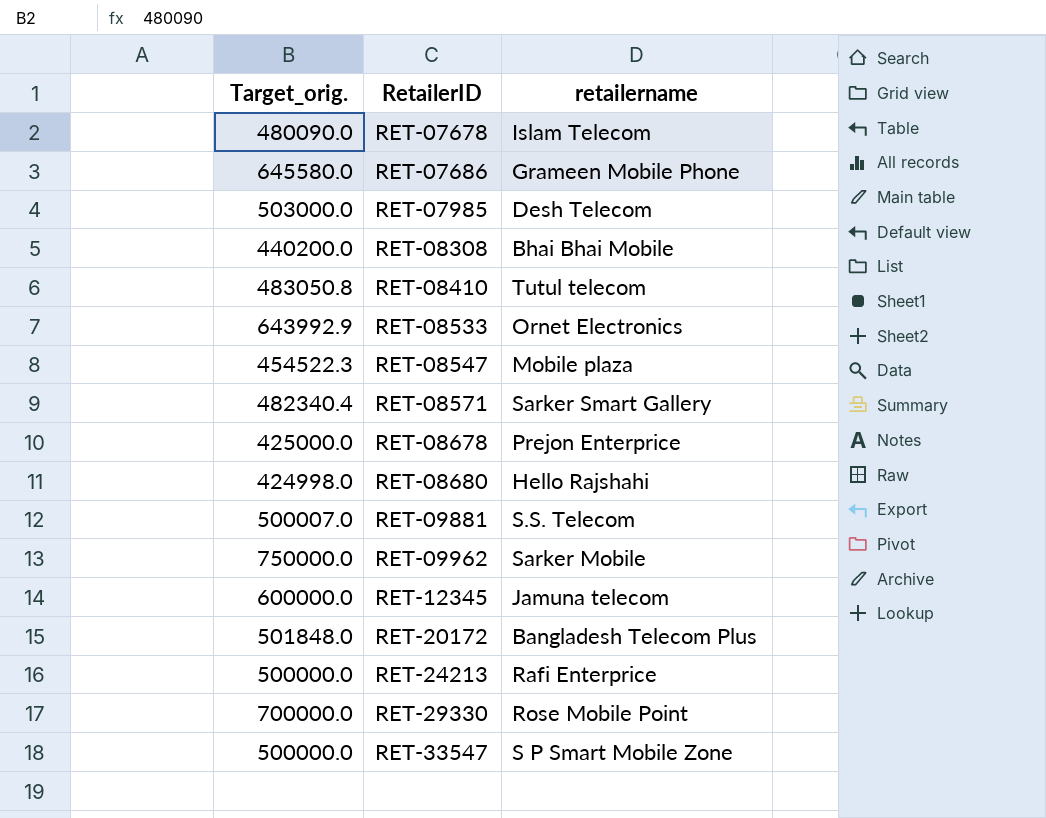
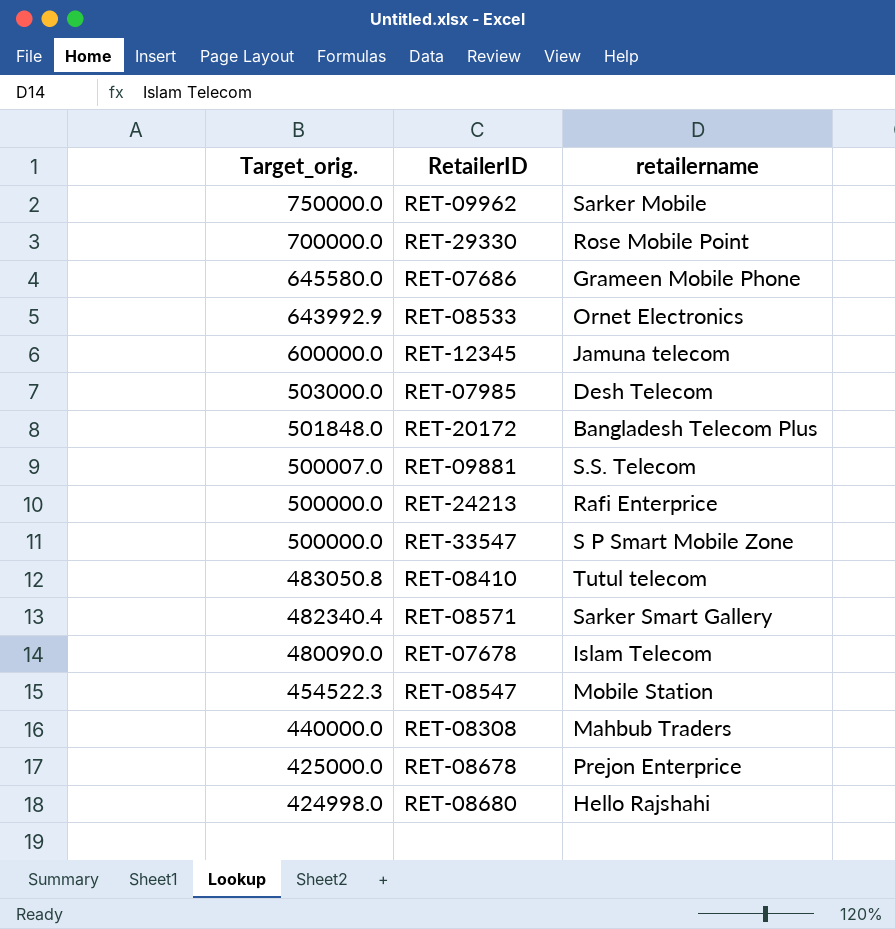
row order: RetailerID ascending -> Target_orig. descending
RET-08547 | retailername: Mobile plaza -> Mobile Station
RET-08308 | Target_orig.: 440200.0 -> 440000.0
RET-08308 | retailername: Bhai Bhai Mobile -> Mahbub Traders

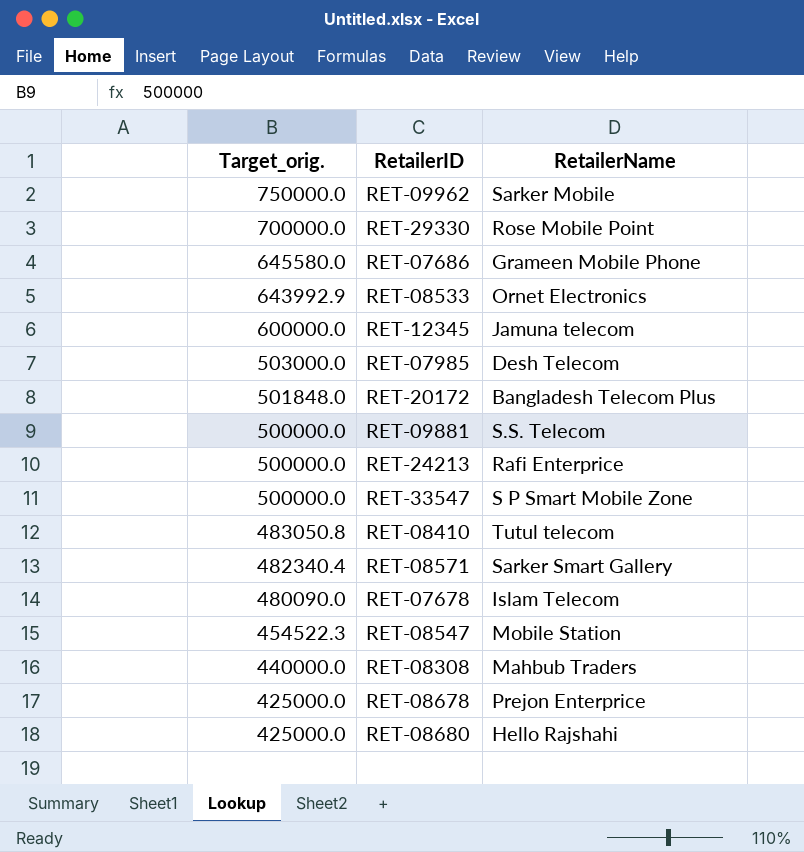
column name: retailername -> RetailerName
RET-09881 | Target_orig.: 500007.0 -> 500000.0
RET-08680 | Target_orig.: 424998.0 -> 425000.0

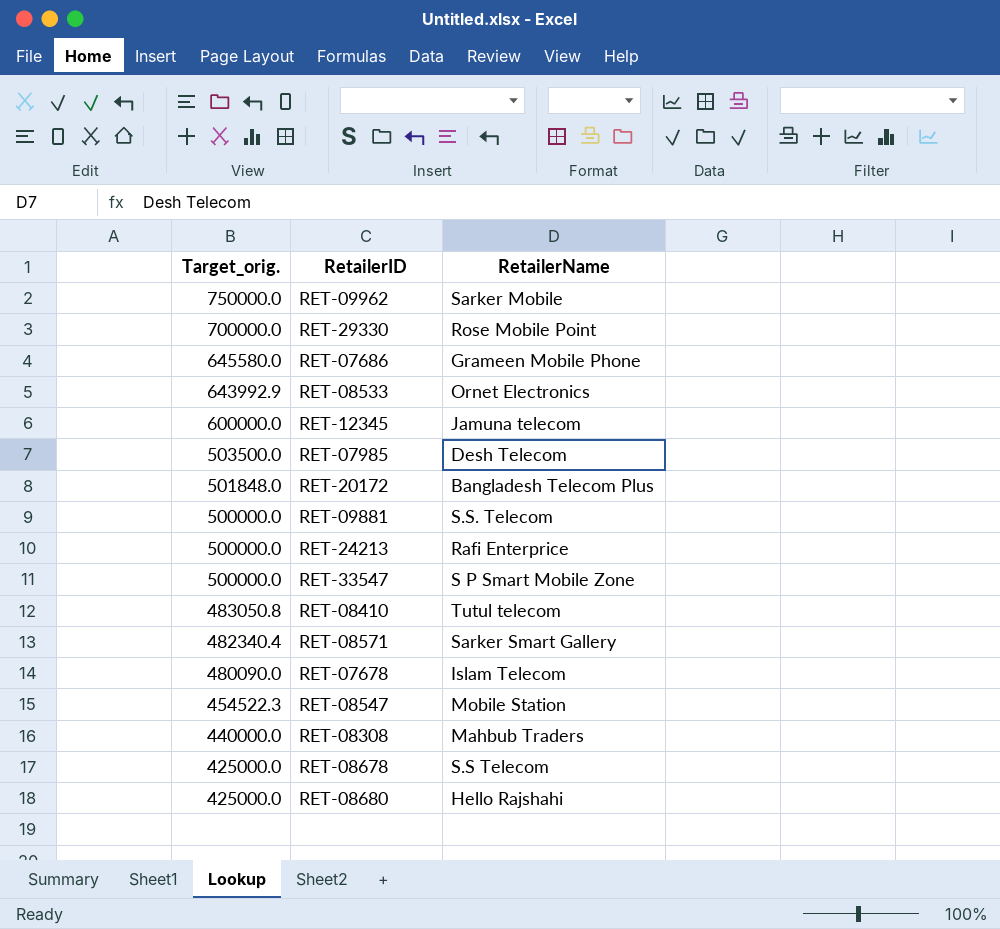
RET-07985 | Target_orig.: 503000.0 -> 503500.0
RET-08678 | RetailerName: Prejon Enterprice -> S.S Telecom

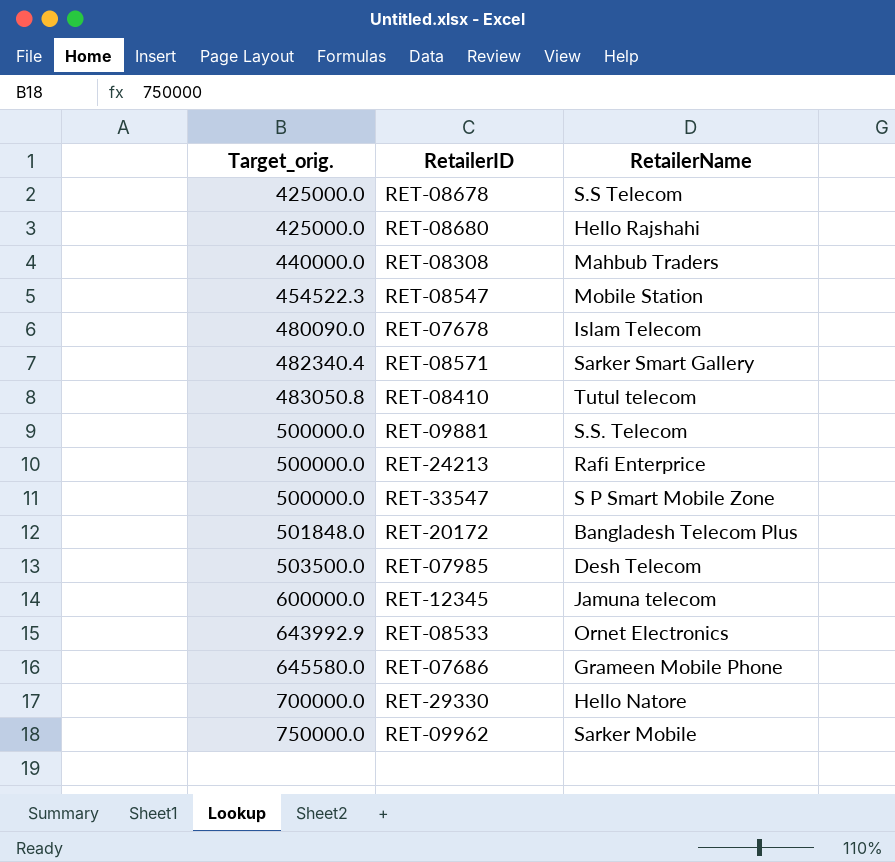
row order: Target_orig. descending -> Target_orig. ascending
RET-29330 | RetailerName: Rose Mobile Point -> Hello Natore

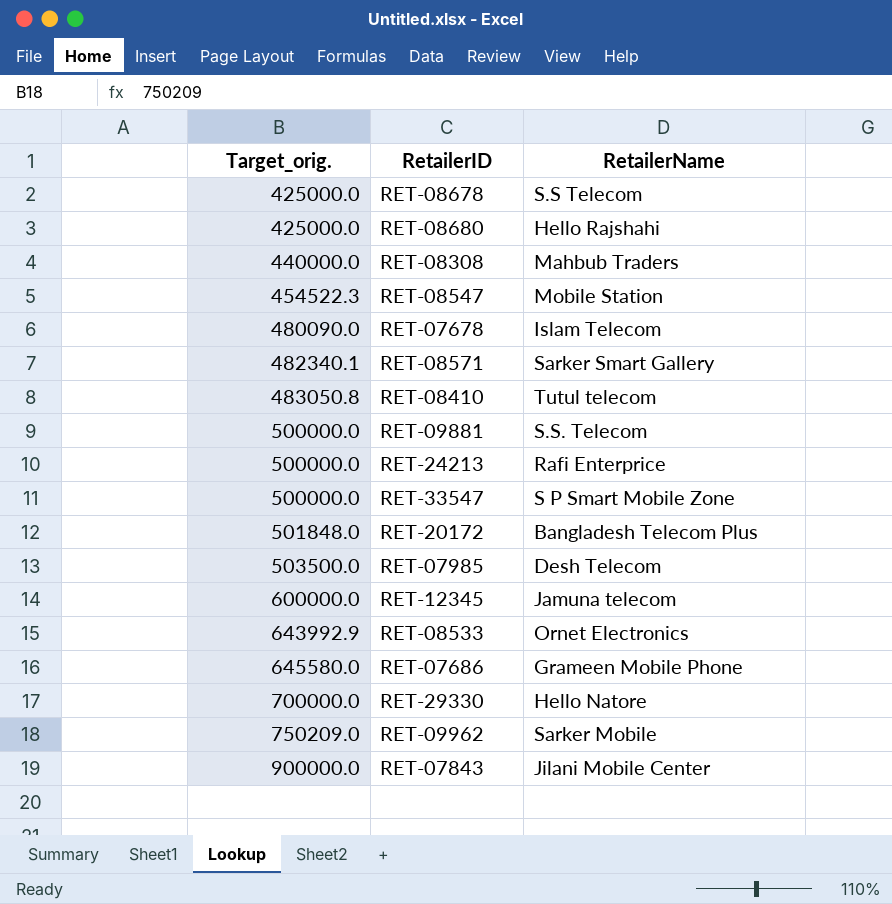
RET-08571 | Target_orig.: 482340.4 -> 482340.1
RET-09962 | Target_orig.: 750000.0 -> 750209.0
row RET-07843: none -> 900000.0 | Jilani Mobile Center

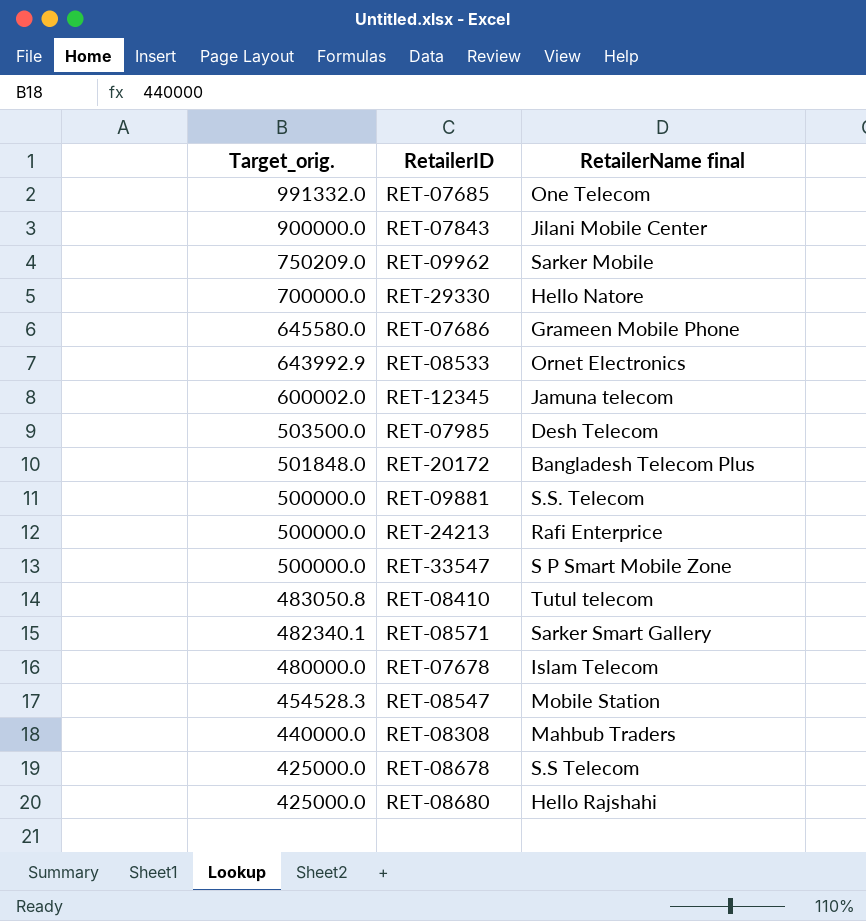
row order: Target_orig. ascending -> Target_orig. descending
column name: RetailerName -> RetailerName final
row RET-07685: none -> 991332.0 | One Telecom
RET-12345 | Target_orig.: 600000.0 -> 600002.0
RET-07678 | Target_orig.: 480090.0 -> 480000.0
RET-08547 | Target_orig.: 454522.3 -> 454528.3

